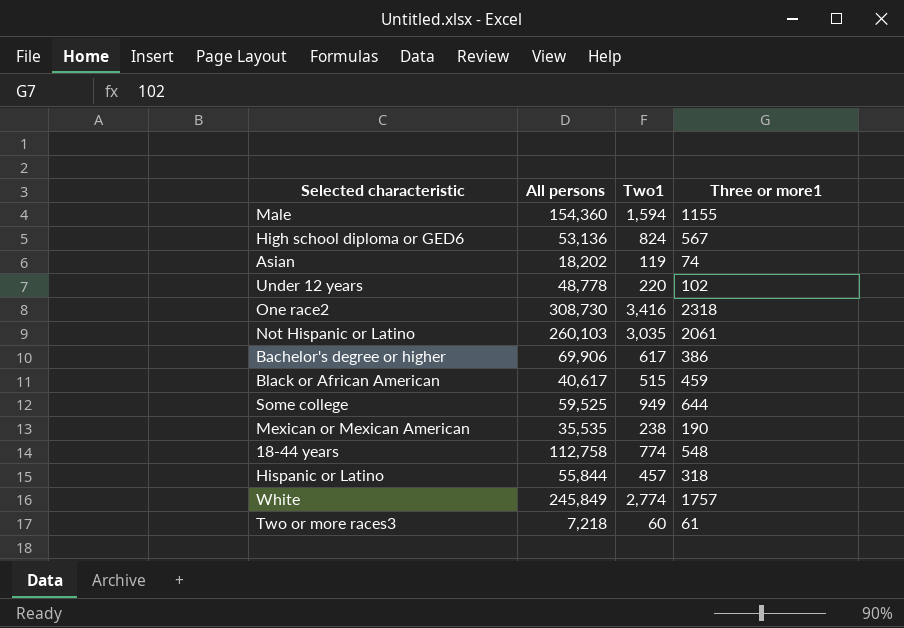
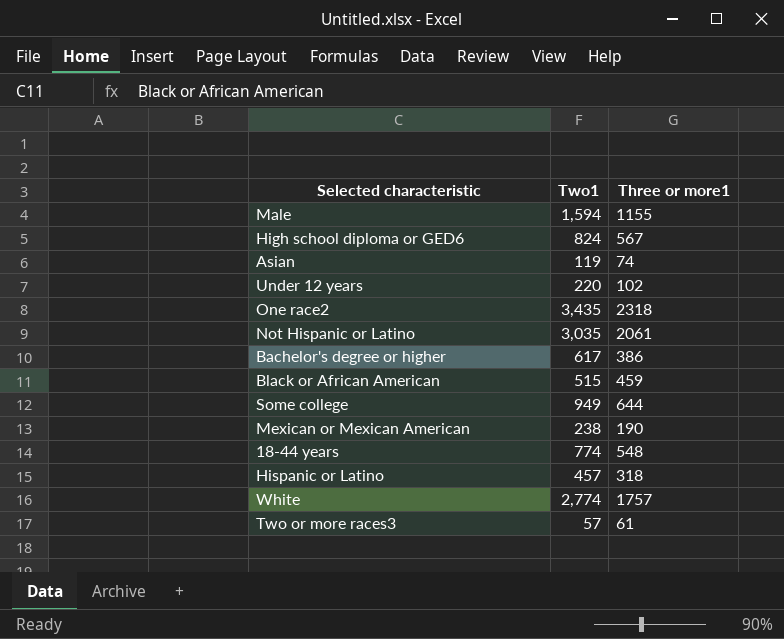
column All persons | position: 2 -> none
One race2 | Two1: 3,416 -> 3,435
Two or more races3 | Two1: 60 -> 57

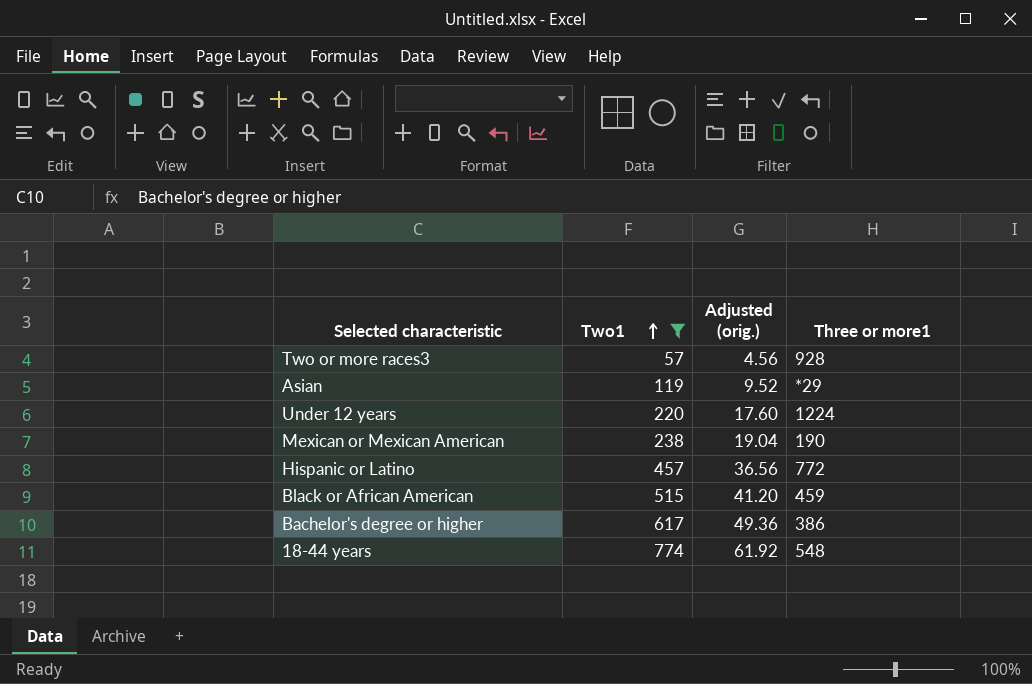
filter: none -> Two1 <= 774
row order: none -> Two1 ascending
column Adjusted (orig.) | formula: none -> [Two1] * 0.08
Two or more races3 | Three or more1: 61 -> 928
Asian | Three or more1: 74 -> *29
Under 12 years | Three or more1: 102 -> 1224
Hispanic or Latino | Three or more1: 318 -> 772

